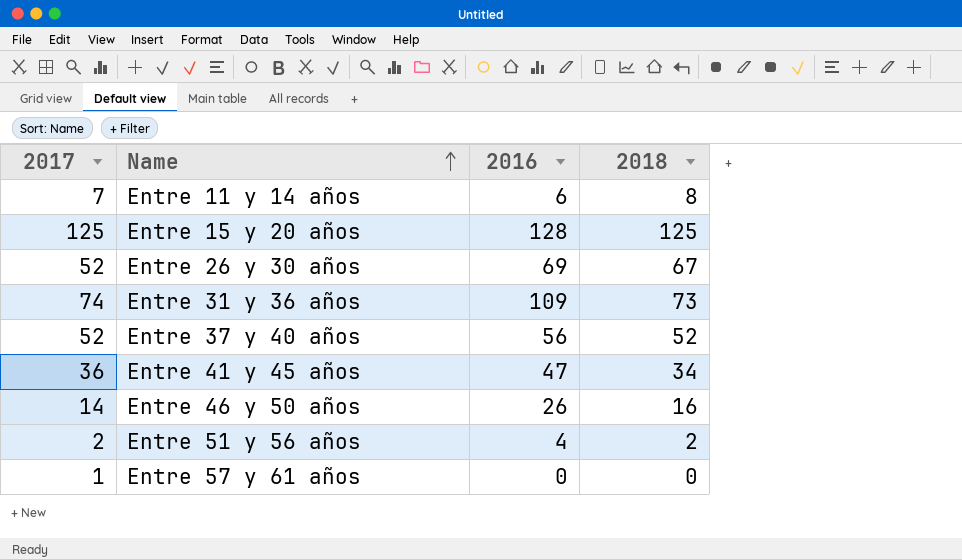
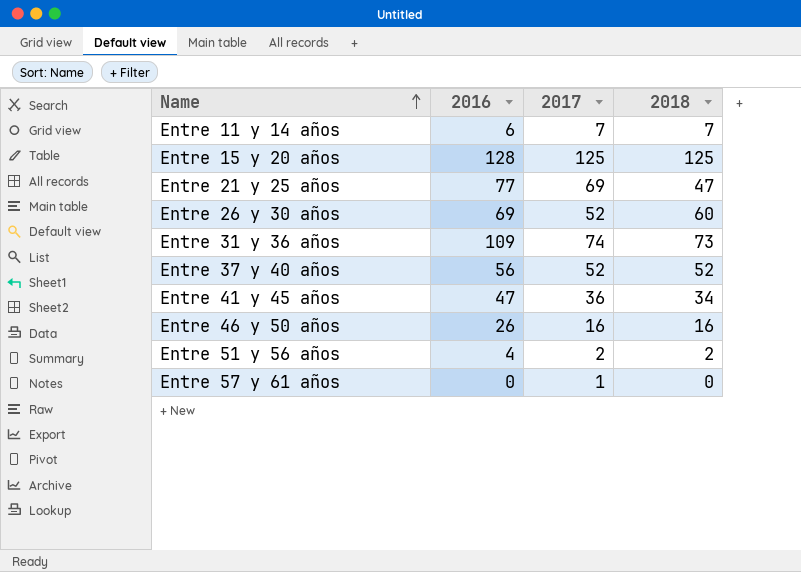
column 2017 | position: 1 -> 3
Entre 11 y 14 años | 2018: 8 -> 7
row Entre 21 y 25 años: none -> 77 | 69 | 47
Entre 26 y 30 años | 2018: 67 -> 60
Entre 46 y 50 años | 2017: 14 -> 16

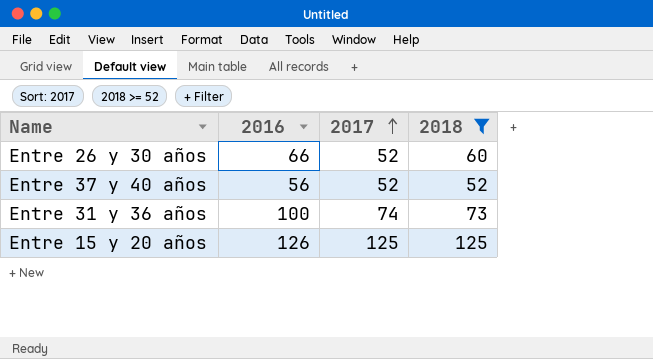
filter: none -> 2018 >= 52
row order: Name ascending -> 2017 ascending
Entre 26 y 30 años | 2016: 69 -> 66
Entre 31 y 36 años | 2016: 109 -> 100
Entre 15 y 20 años | 2016: 128 -> 126

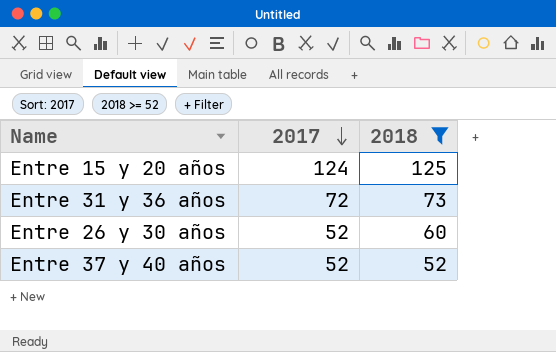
row order: 2017 ascending -> 2017 descending
column 2016 | position: 2 -> none
Entre 15 y 20 años | 2017: 125 -> 124
Entre 31 y 36 años | 2017: 74 -> 72

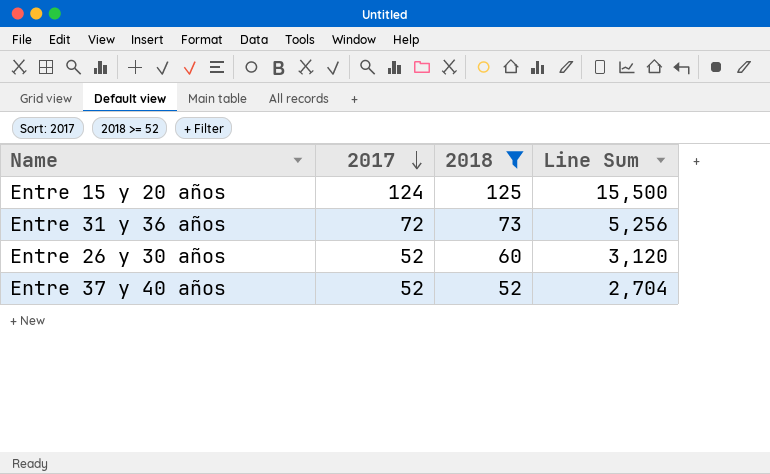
column Line Sum | formula: none -> [2017] * [2018]

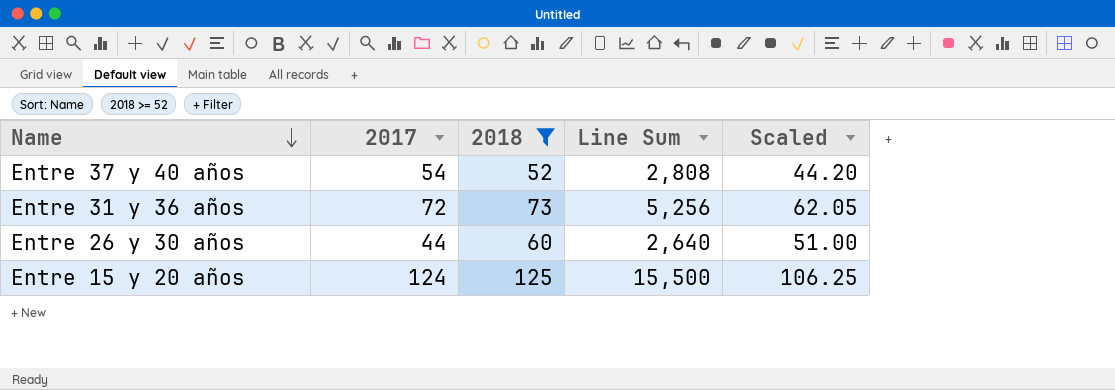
row order: 2017 descending -> Name descending
column Scaled | formula: none -> [2018] * 0.85
Entre 37 y 40 años | 2017: 52 -> 54
Entre 37 y 40 años | Line Sum: 2,704 -> 2,808
Entre 26 y 30 años | 2017: 52 -> 44
Entre 26 y 30 años | Line Sum: 3,120 -> 2,640

